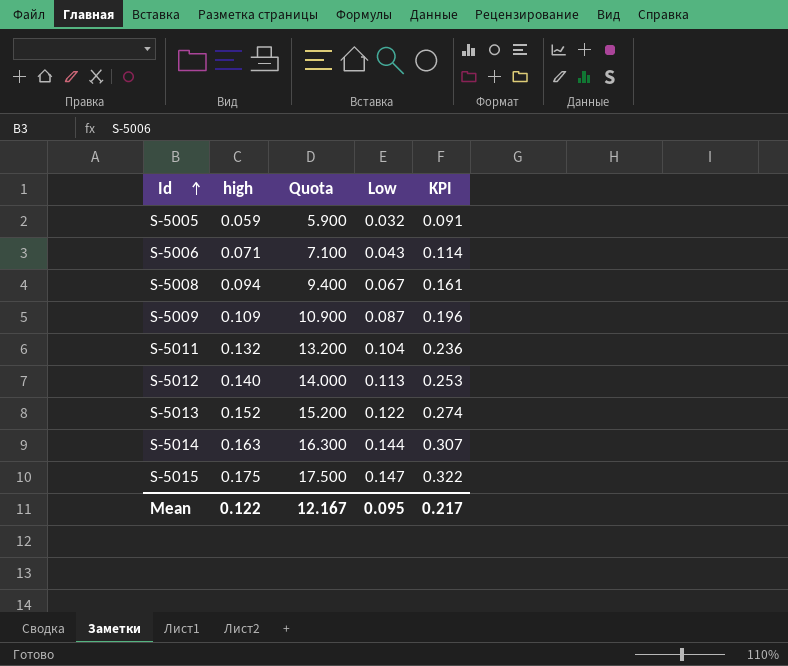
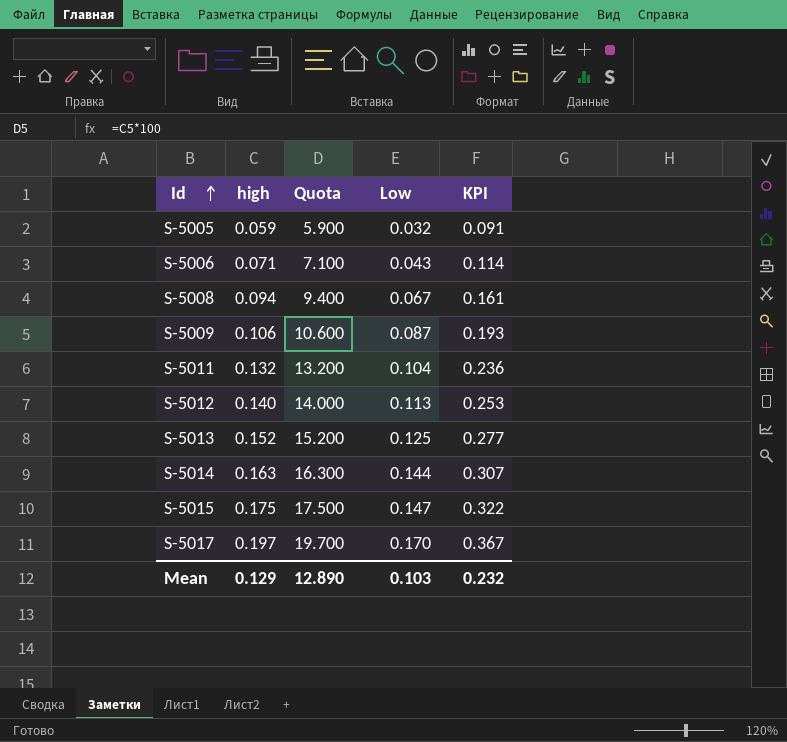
S-5009 | high: 0.109 -> 0.106
S-5009 | Quota: 10.900 -> 10.600
S-5009 | KPI: 0.196 -> 0.193
S-5013 | Low: 0.122 -> 0.125
S-5013 | KPI: 0.274 -> 0.277
row S-5017: none -> 0.197 | 19.700 | 0.170 | 0.367
Mean | high: 0.122 -> 0.129
Mean | Quota: 12.167 -> 12.890
Mean | Low: 0.095 -> 0.103
Mean | KPI: 0.217 -> 0.232

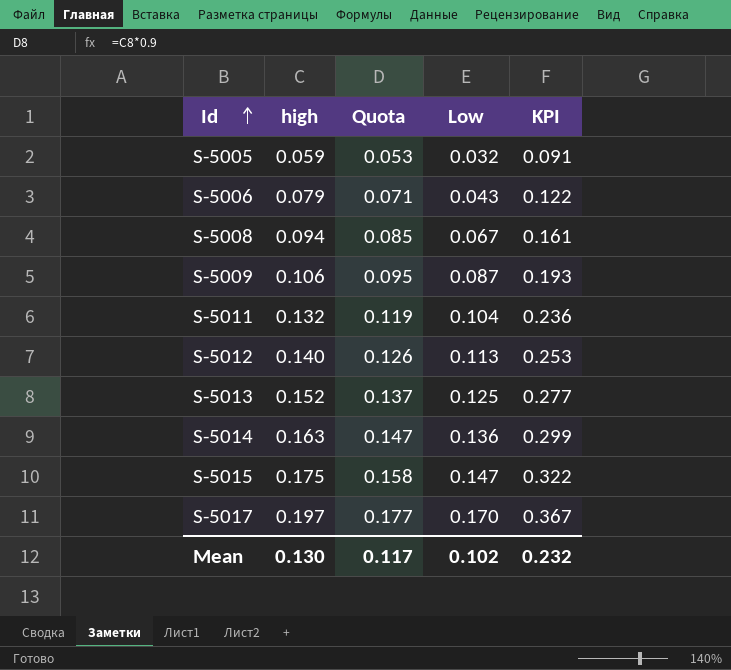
column Quota | formula: [high] * 100 -> [high] * 0.9
S-5006 | high: 0.071 -> 0.079
S-5006 | KPI: 0.114 -> 0.122
S-5014 | Low: 0.144 -> 0.136
S-5014 | KPI: 0.307 -> 0.299
Mean | high: 0.129 -> 0.130
Mean | Quota: 12.890 -> 0.117
Mean | Low: 0.103 -> 0.102

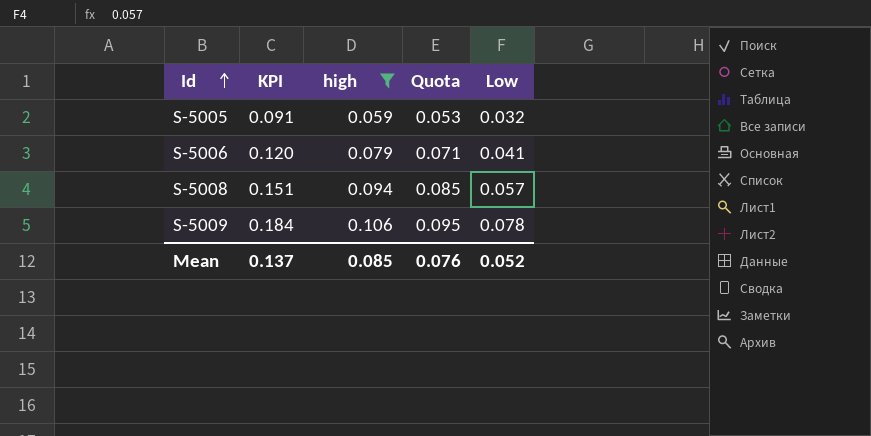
filter: none -> high <= 0.106
column KPI | position: 5 -> 2
S-5006 | KPI: 0.122 -> 0.120
S-5006 | Low: 0.043 -> 0.041
S-5008 | KPI: 0.161 -> 0.151
S-5008 | Low: 0.067 -> 0.057
S-5009 | KPI: 0.193 -> 0.184
S-5009 | Low: 0.087 -> 0.078
Mean | KPI: 0.232 -> 0.137
Mean | high: 0.130 -> 0.085
Mean | Quota: 0.117 -> 0.076
Mean | Low: 0.102 -> 0.052

